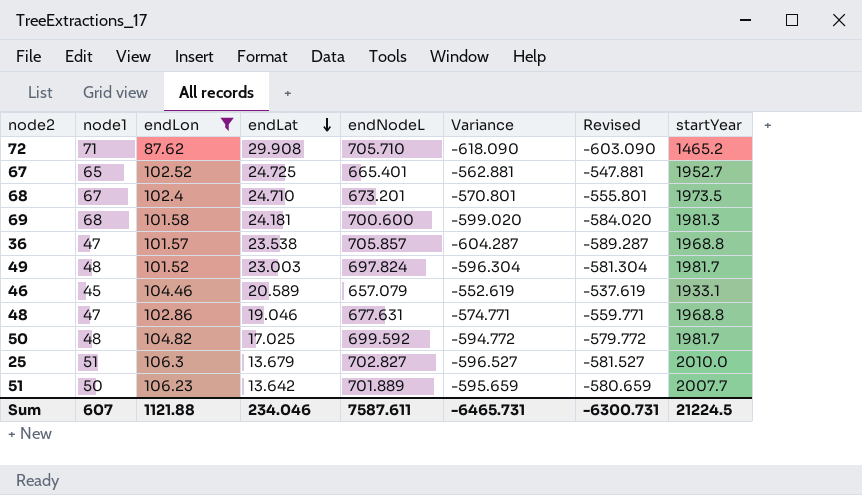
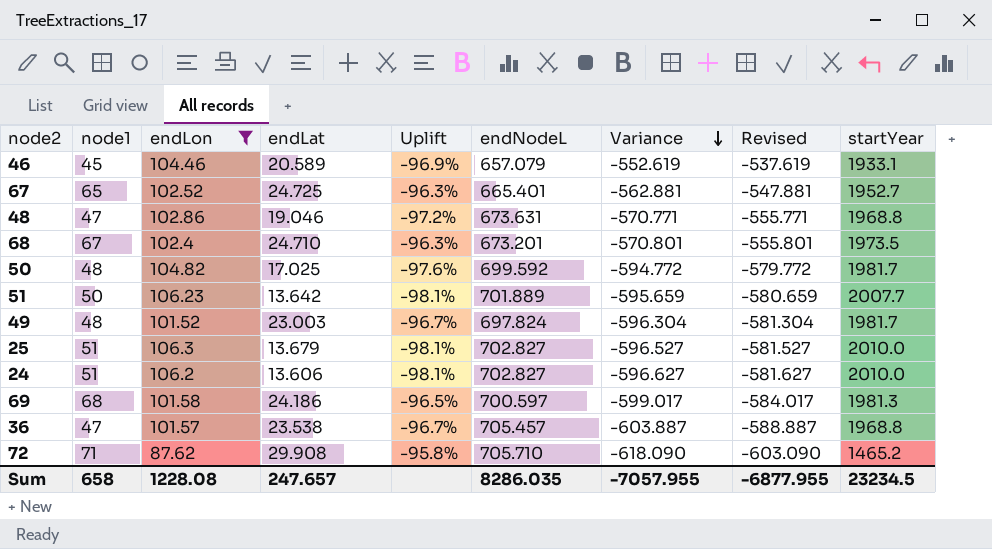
row order: endLat descending -> Variance descending
column Uplift | formula: none -> ([endLat] - [endNodeL]) / [endNodeL]
48 | endNodeL: 677.631 -> 673.631
48 | Variance: -574.771 -> -570.771
48 | Revised: -559.771 -> -555.771
row 24: none -> 51 | 106.2 | 13.606 | -98.1% | 702.827 | -596.627 | -581.627 | 2010.0
69 | endLat: 24.181 -> 24.186
69 | endNodeL: 700.600 -> 700.597
69 | Variance: -599.020 -> -599.017
69 | Revised: -584.020 -> -584.017
36 | endNodeL: 705.857 -> 705.457
36 | Variance: -604.287 -> -603.887
36 | Revised: -589.287 -> -588.887
Sum | node1: 607 -> 658
Sum | endLon: 1121.88 -> 1228.08
Sum | endLat: 234.046 -> 247.657
Sum | endNodeL: 7587.611 -> 8286.035
Sum | Variance: -6465.731 -> -7057.955
Sum | Revised: -6300.731 -> -6877.955
Sum | startYear: 21224.5 -> 23234.5

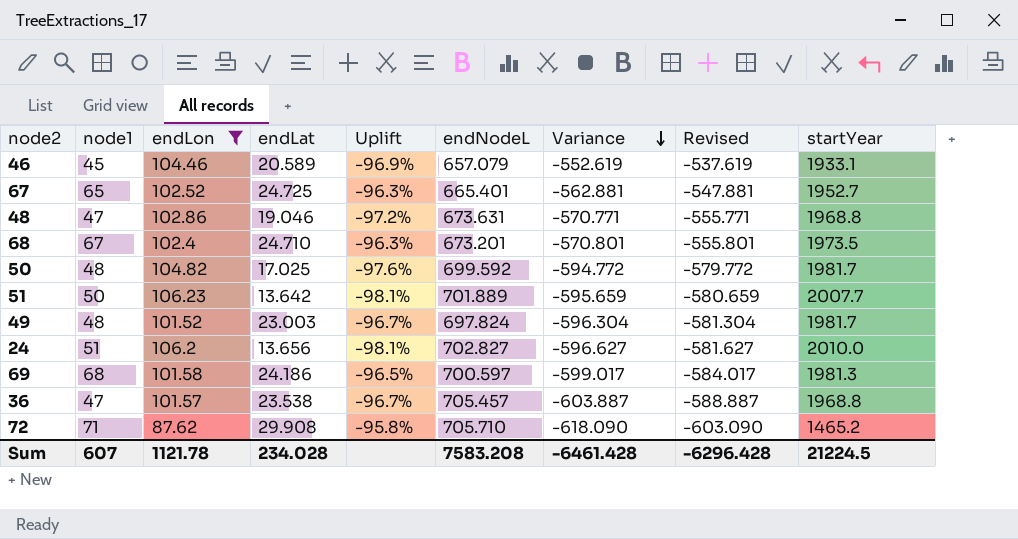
row 25: 51 | 106.3 | 13.679 | -98.1% | 702.827 | -596.527 | -581.527 | 2010.0 -> none
24 | endLat: 13.606 -> 13.656
Sum | node1: 658 -> 607
Sum | endLon: 1228.08 -> 1121.78
Sum | endLat: 247.657 -> 234.028
Sum | endNodeL: 8286.035 -> 7583.208
Sum | Variance: -7057.955 -> -6461.428
Sum | Revised: -6877.955 -> -6296.428
Sum | startYear: 23234.5 -> 21224.5

